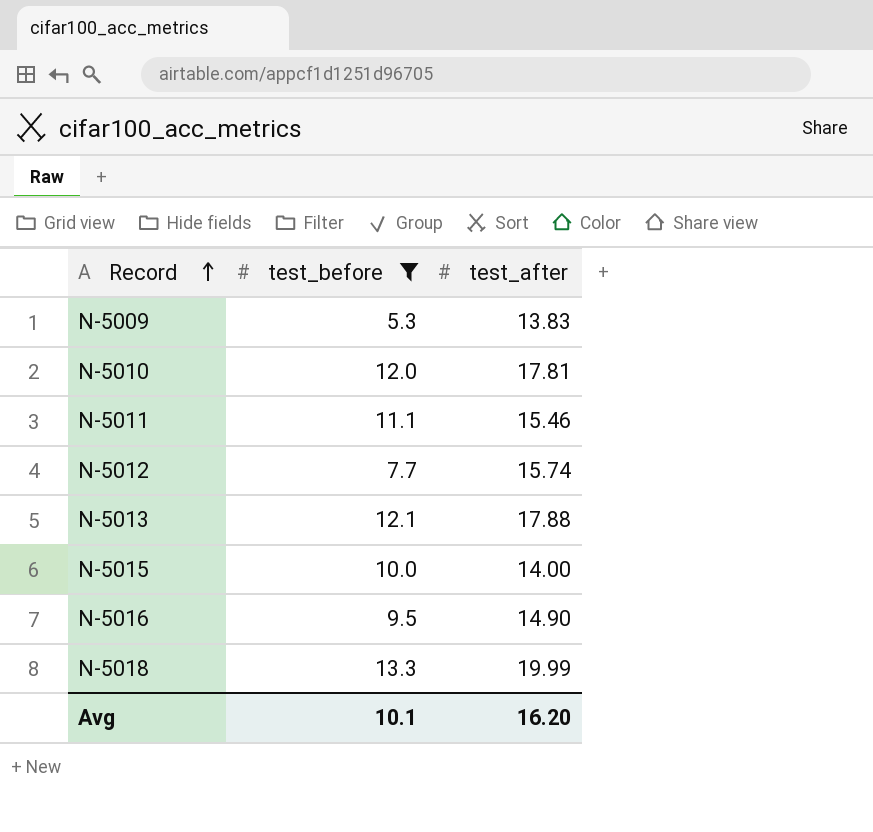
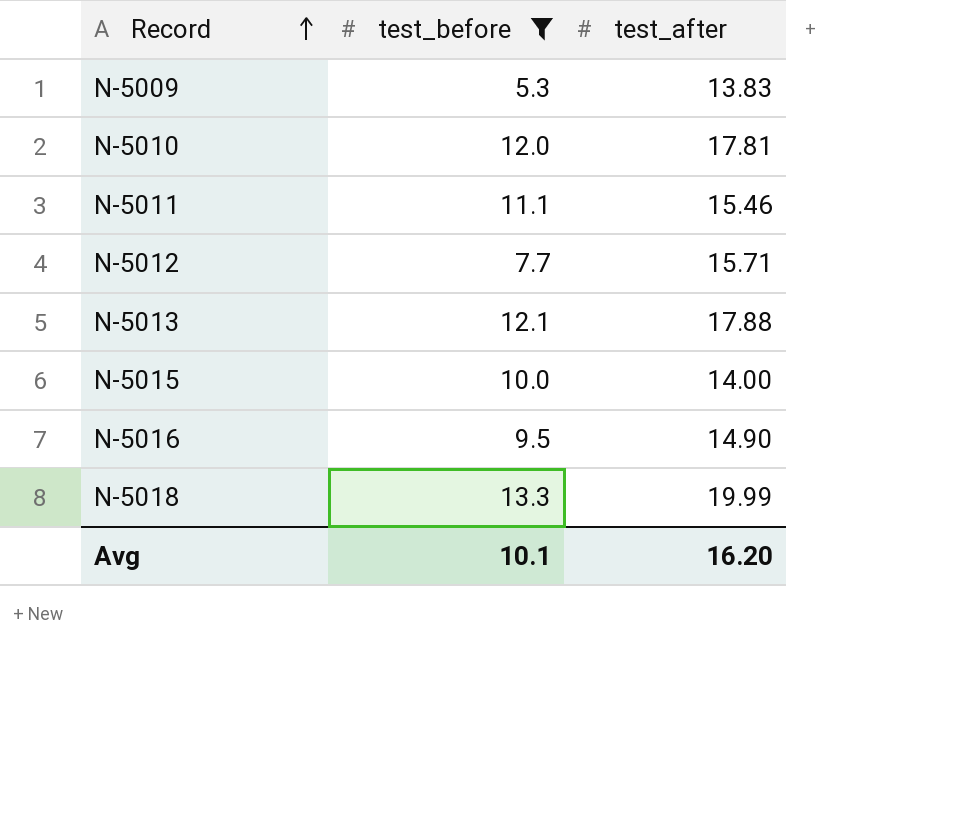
N-5012 | test_after: 15.74 -> 15.71

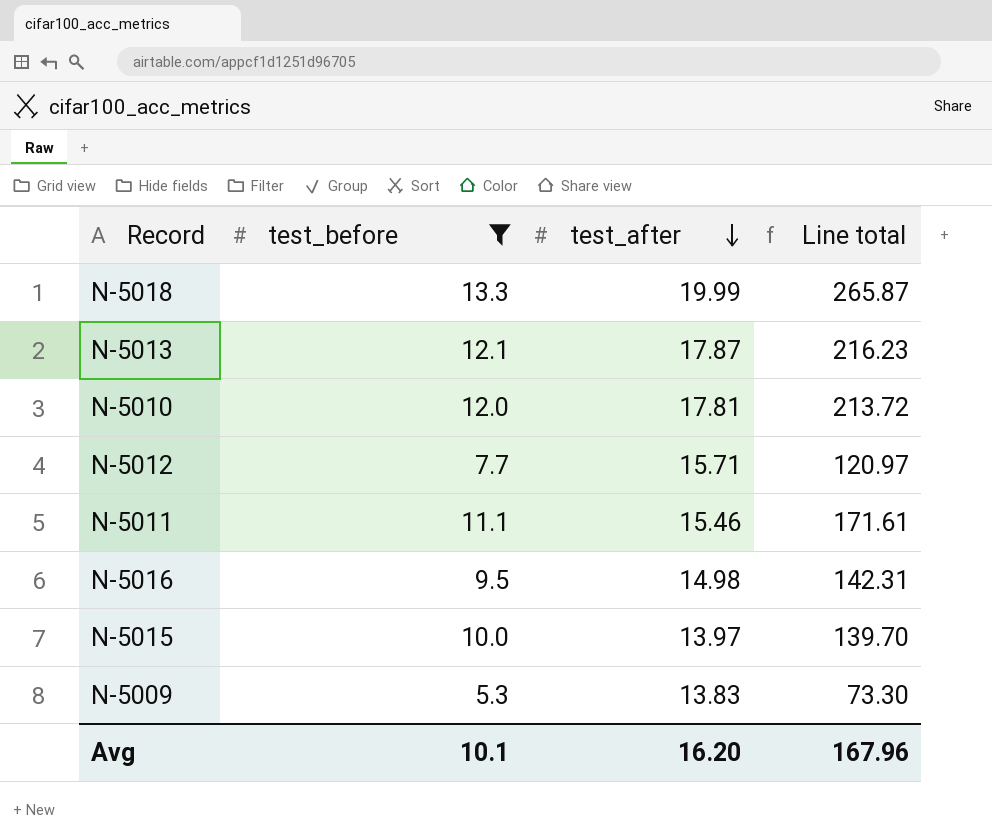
row order: Record ascending -> test_after descending
column Line total | formula: none -> [test_before] * [test_after]
N-5013 | test_after: 17.88 -> 17.87
N-5016 | test_after: 14.90 -> 14.98
N-5015 | test_after: 14.00 -> 13.97

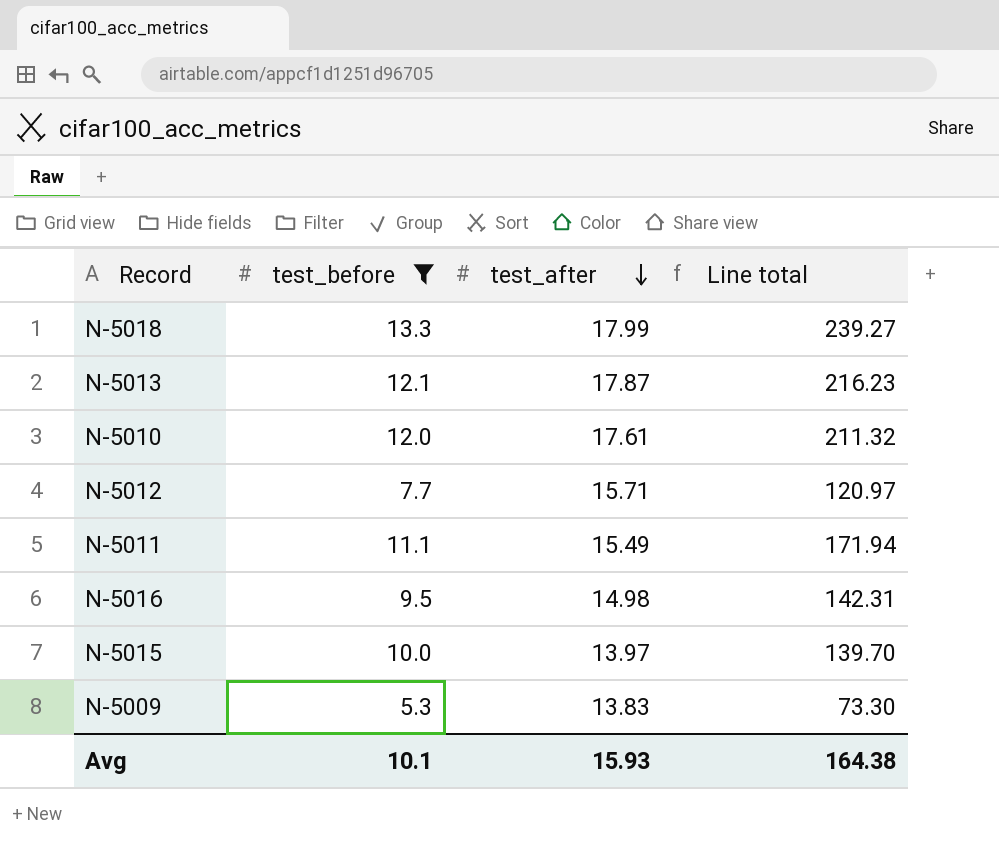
N-5018 | test_after: 19.99 -> 17.99
N-5018 | Line total: 265.87 -> 239.27
N-5010 | test_after: 17.81 -> 17.61
N-5010 | Line total: 213.72 -> 211.32
N-5011 | test_after: 15.46 -> 15.49
N-5011 | Line total: 171.61 -> 171.94
Avg | test_after: 16.20 -> 15.93
Avg | Line total: 167.96 -> 164.38

